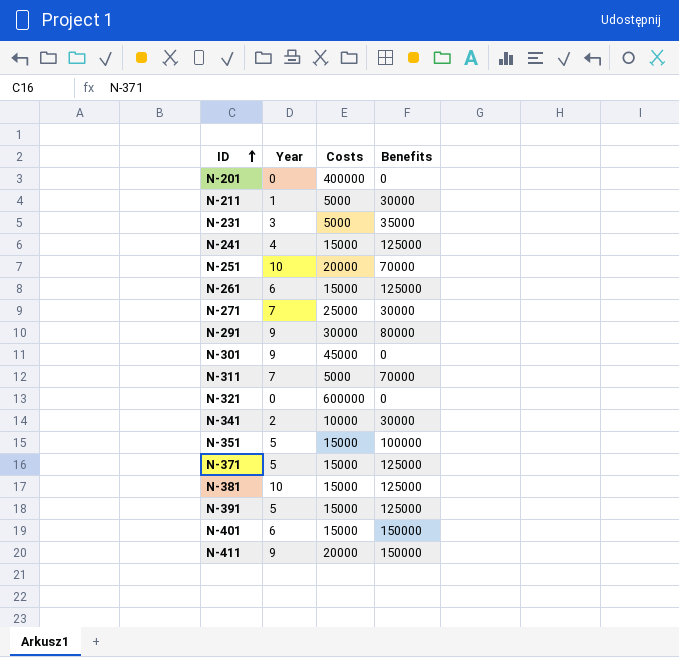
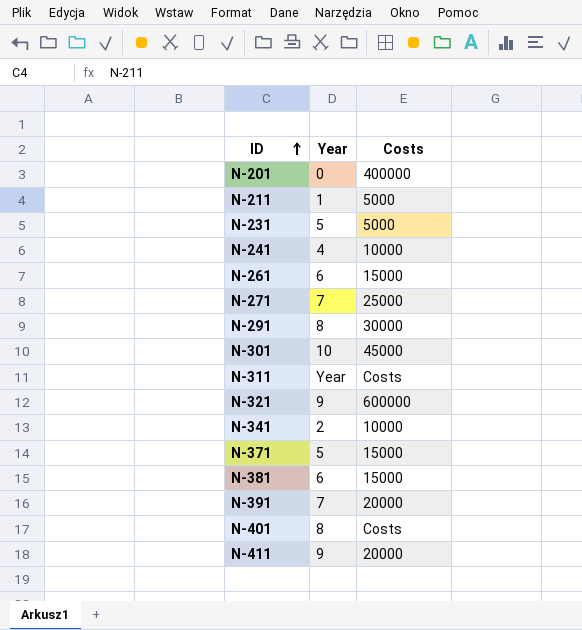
column Benefits | position: 4 -> none
row N-251: 10 | 20000 | 70000 -> none
row N-351: 5 | 15000 | 100000 -> none
N-231 | Year: 3 -> 5
N-241 | Costs: 15000 -> 10000
N-291 | Year: 9 -> 8
N-301 | Year: 9 -> 10
N-311 | Year: 7 -> Year
N-311 | Costs: 5000 -> Costs
N-321 | Year: 0 -> 9
N-381 | Year: 10 -> 6
N-391 | Year: 5 -> 7
N-391 | Costs: 15000 -> 20000
N-401 | Year: 6 -> 8
N-401 | Costs: 15000 -> Costs

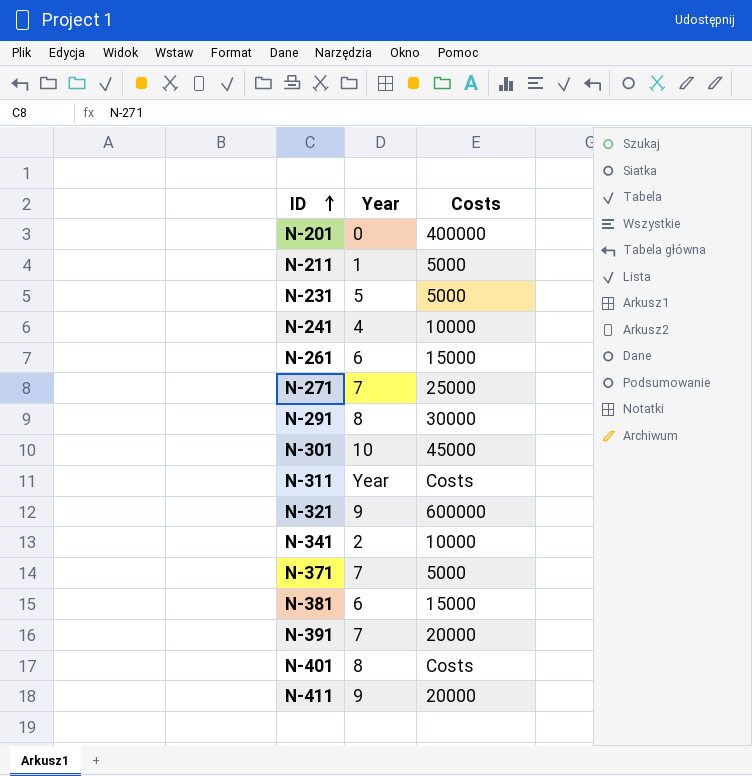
N-371 | Year: 5 -> 7
N-371 | Costs: 15000 -> 5000

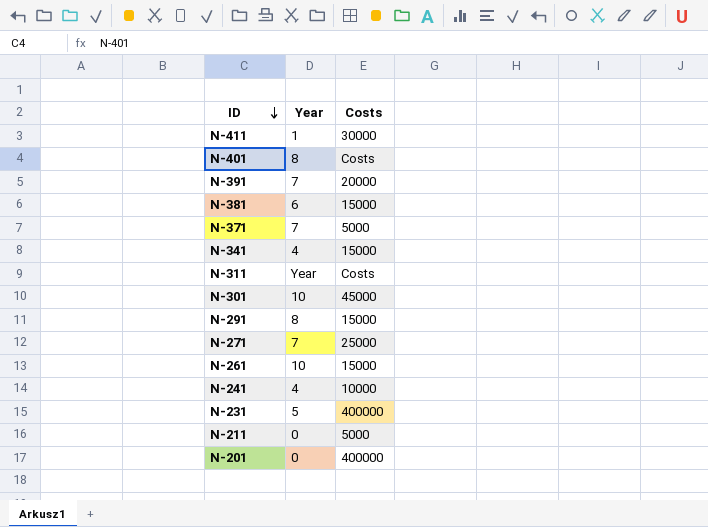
row order: ID ascending -> ID descending
row N-321: 9 | 600000 -> none
N-411 | Year: 9 -> 1
N-411 | Costs: 20000 -> 30000
N-341 | Year: 2 -> 4
N-341 | Costs: 10000 -> 15000
N-291 | Costs: 30000 -> 15000
N-261 | Year: 6 -> 10
N-231 | Costs: 5000 -> 400000
N-211 | Year: 1 -> 0

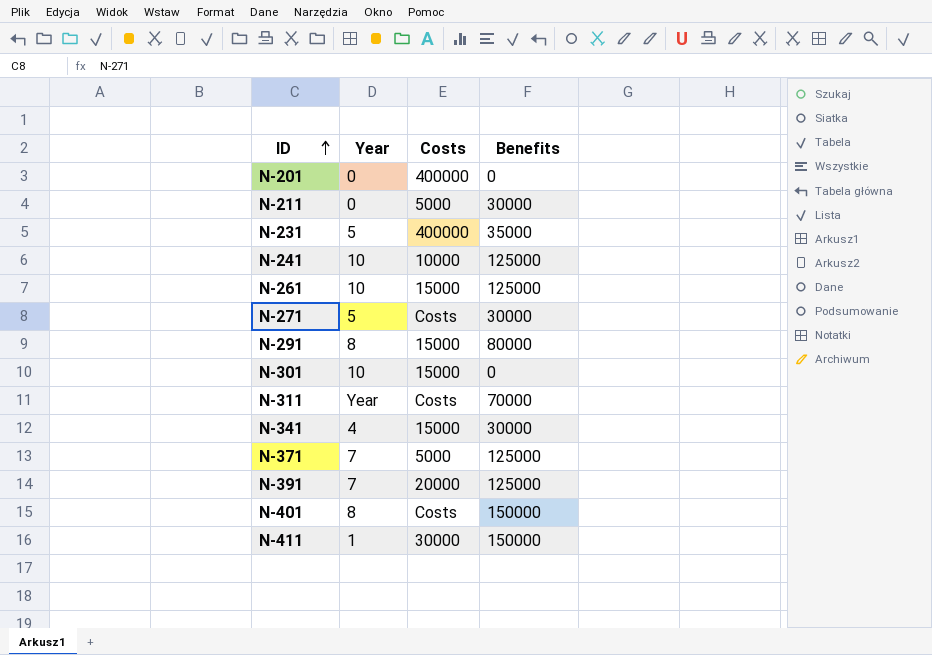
row order: ID descending -> ID ascending
column Benefits | position: none -> 4
row N-381: 6 | 15000 -> none
N-241 | Year: 4 -> 10
N-271 | Year: 7 -> 5
N-271 | Costs: 25000 -> Costs
N-301 | Costs: 45000 -> 15000

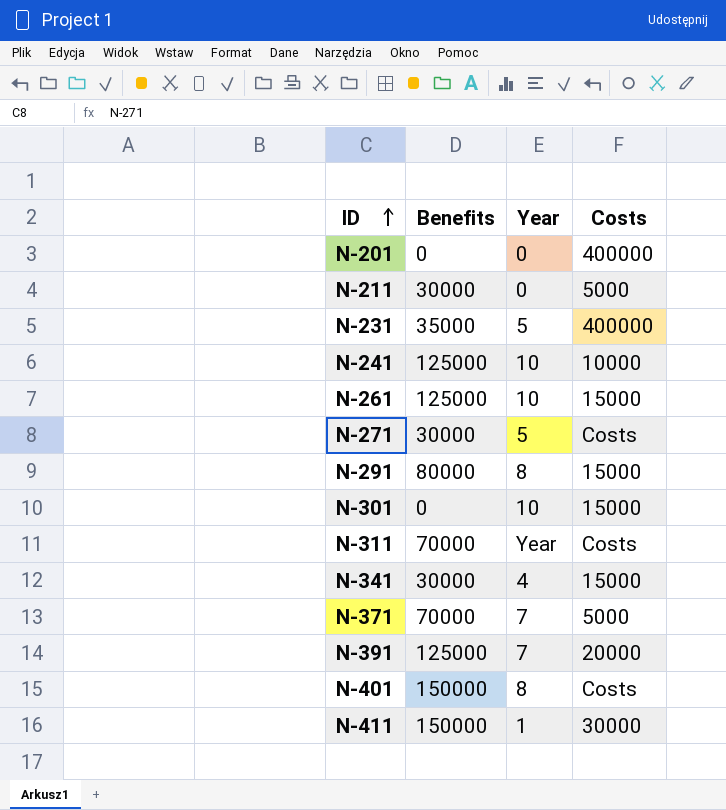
column Benefits | position: 4 -> 2
N-371 | Benefits: 125000 -> 70000

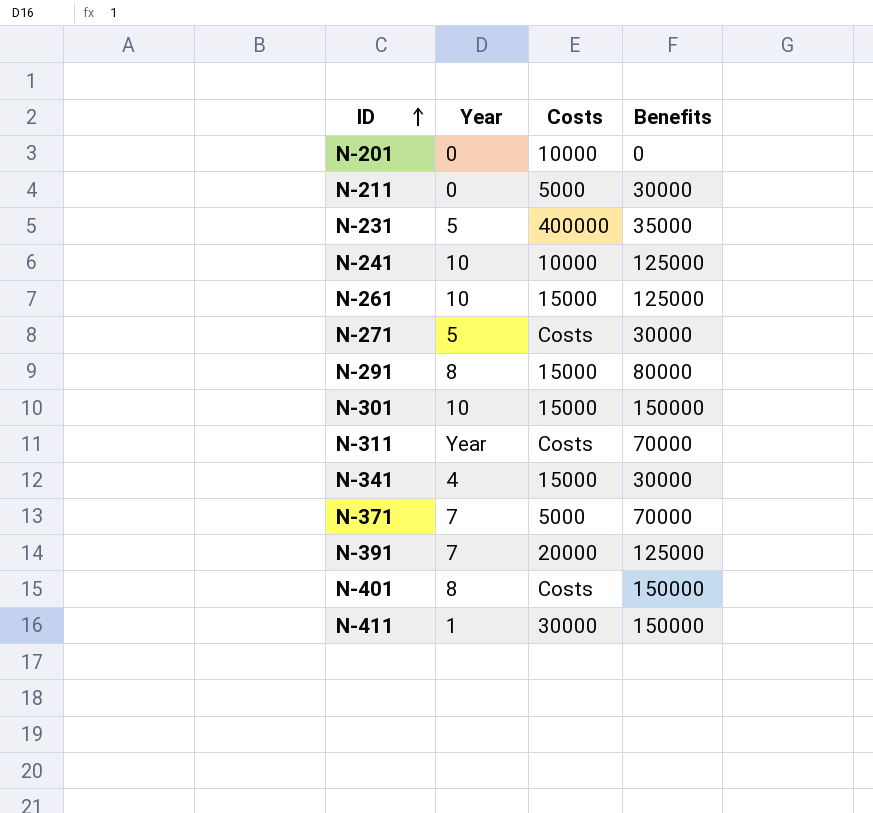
column Benefits | position: 2 -> 4
N-201 | Costs: 400000 -> 10000
N-301 | Benefits: 0 -> 150000

